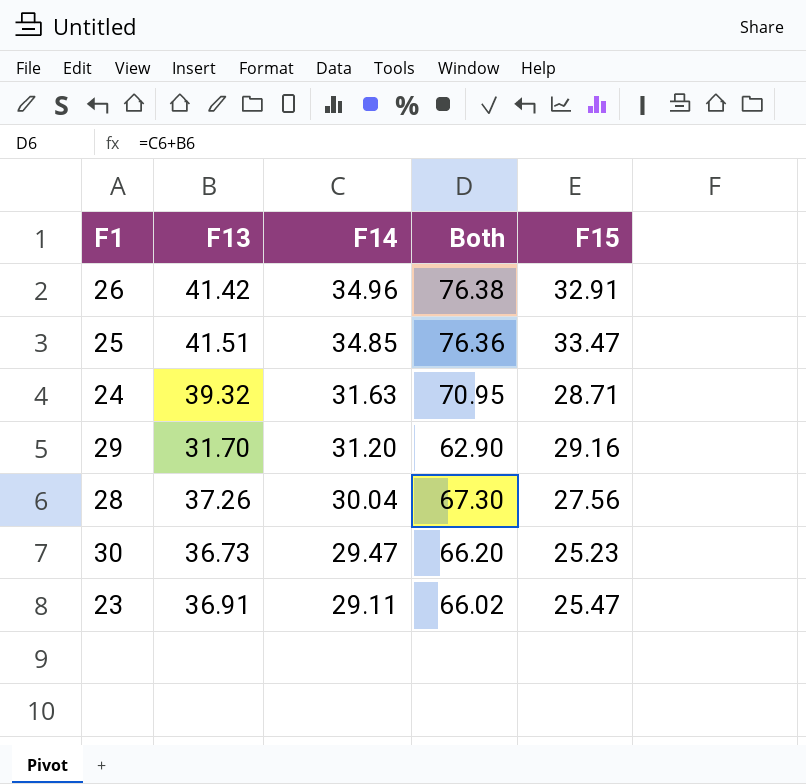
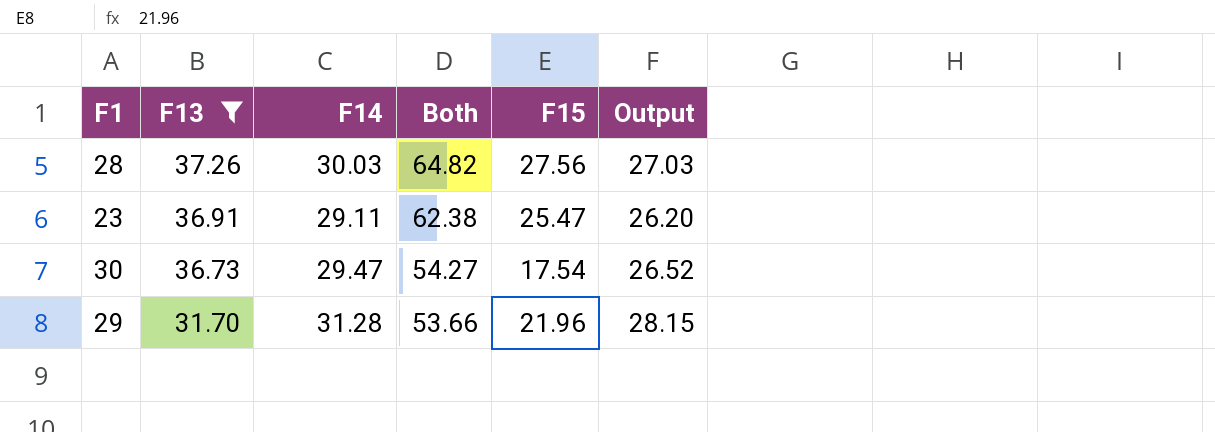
filter: none -> F13 <= 37.26
row order: F14 descending -> F13 descending
column Both | formula: [F13] + [F14] -> [F13] + [F15]
column Output | formula: none -> [F14] * 0.9
28 | F14: 30.04 -> 30.03
30 | F15: 25.23 -> 17.54
29 | F14: 31.20 -> 31.28
29 | F15: 29.16 -> 21.96

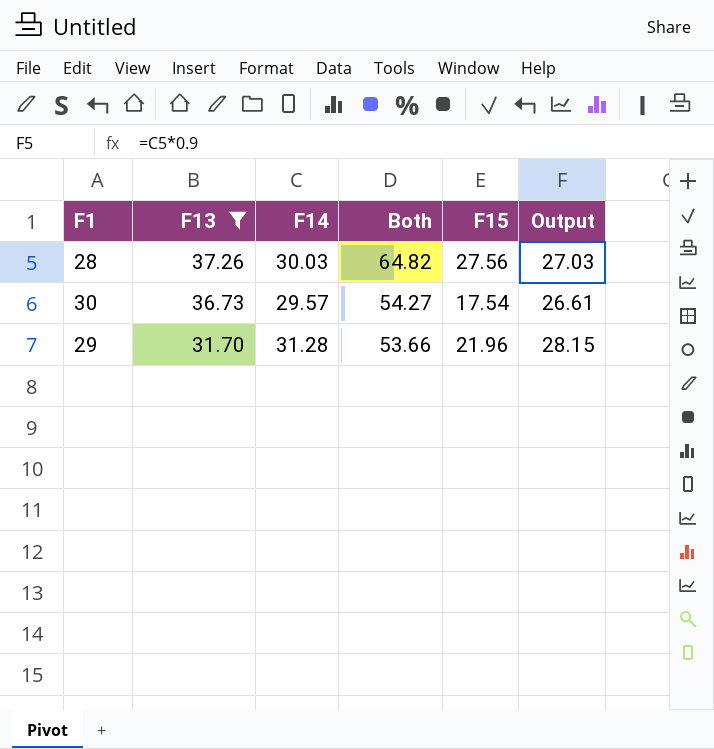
row 23: 36.91 | 29.11 | 62.38 | 25.47 | 26.20 -> none
30 | F14: 29.47 -> 29.57
30 | Output: 26.52 -> 26.61

